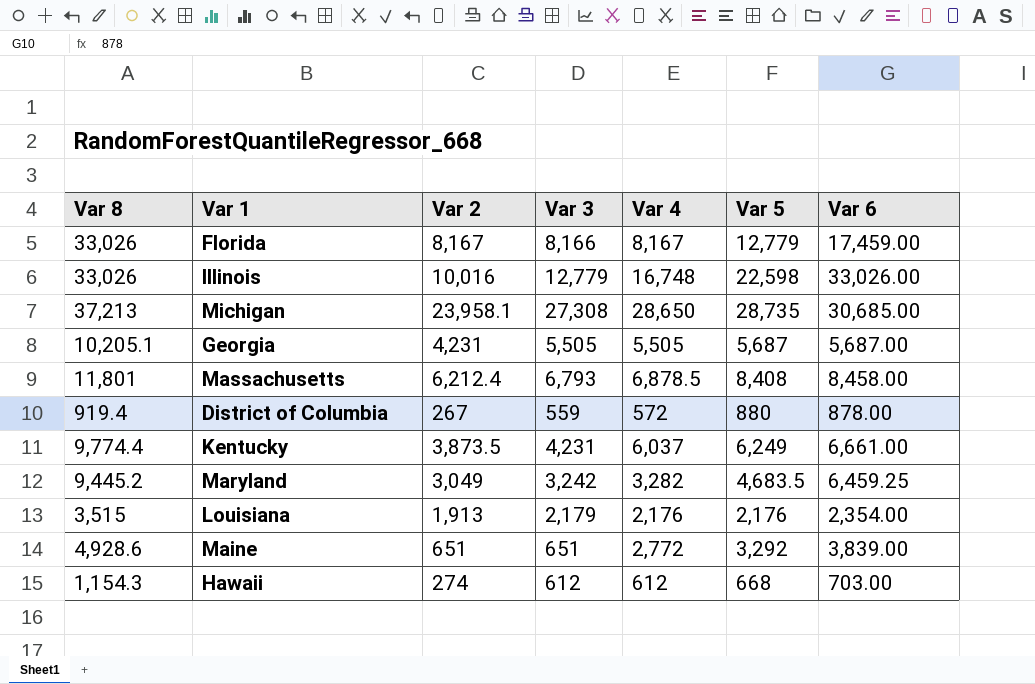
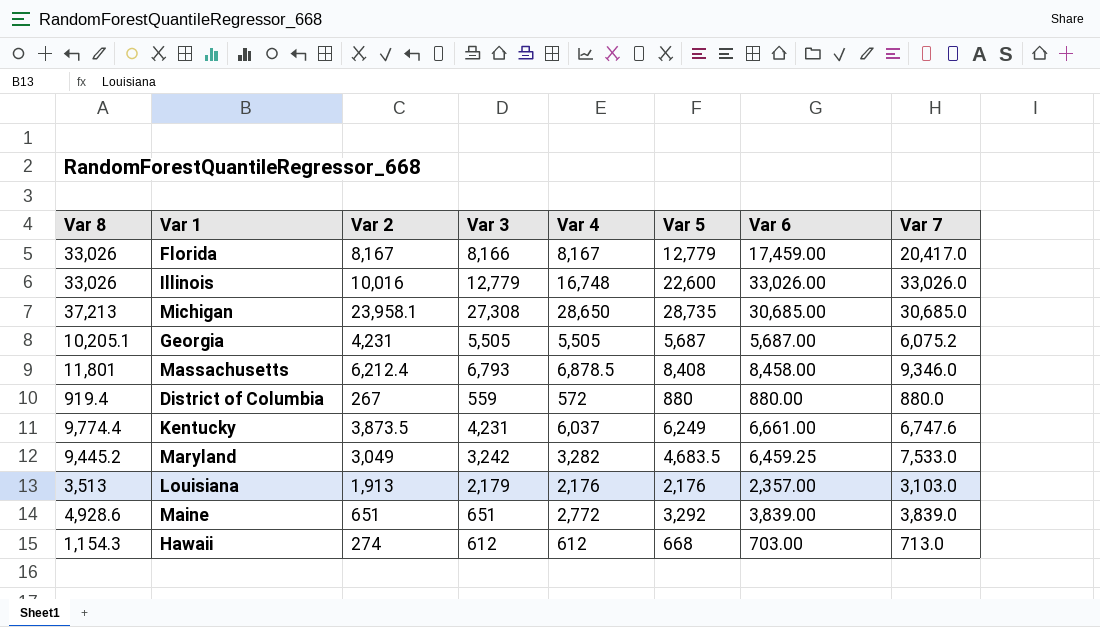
column Var 7 | position: none -> 8
Illinois | Var 5: 22,598 -> 22,600
District of Columbia | Var 6: 878.00 -> 880.00
Louisiana | Var 8: 3,515 -> 3,513
Louisiana | Var 6: 2,354.00 -> 2,357.00

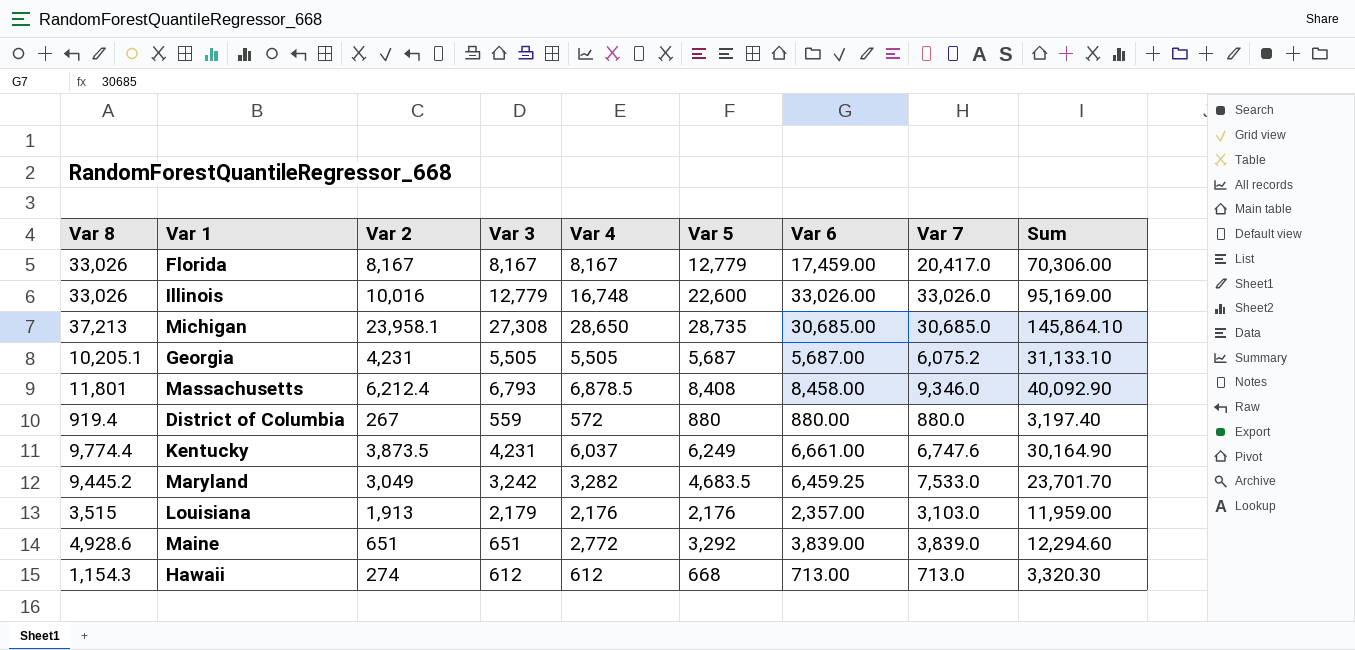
column Sum | formula: none -> [Var 8] + [Var 2] + [Var 3] + [Var 4] + [Var 5]
Florida | Var 3: 8,166 -> 8,167
Louisiana | Var 8: 3,513 -> 3,515
Hawaii | Var 6: 703.00 -> 713.00

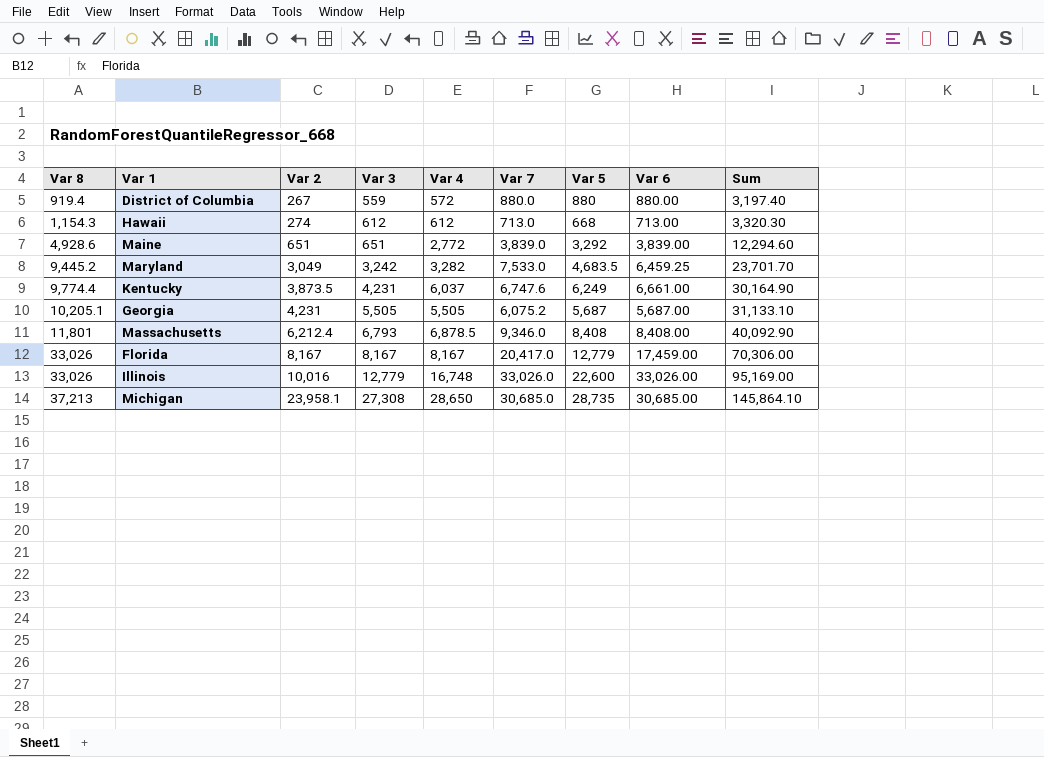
row order: none -> Var 8 ascending
column Var 7 | position: 8 -> 6
row Louisiana: 3,515 | 1,913 | 2,179 | 2,176 | 2,176 | 2,357.00 | 3,103.0 | 11,959.00 -> none
Massachusetts | Var 6: 8,458.00 -> 8,408.00

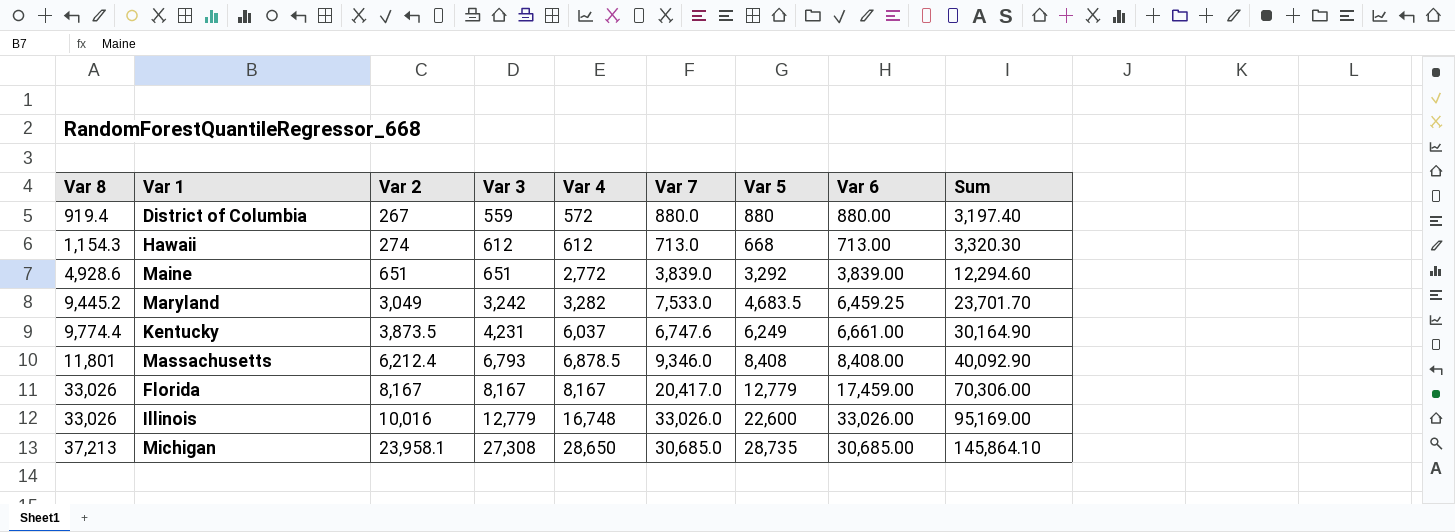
row Georgia: 10,205.1 | 4,231 | 5,505 | 5,505 | 6,075.2 | 5,687 | 5,687.00 | 31,133.10 -> none

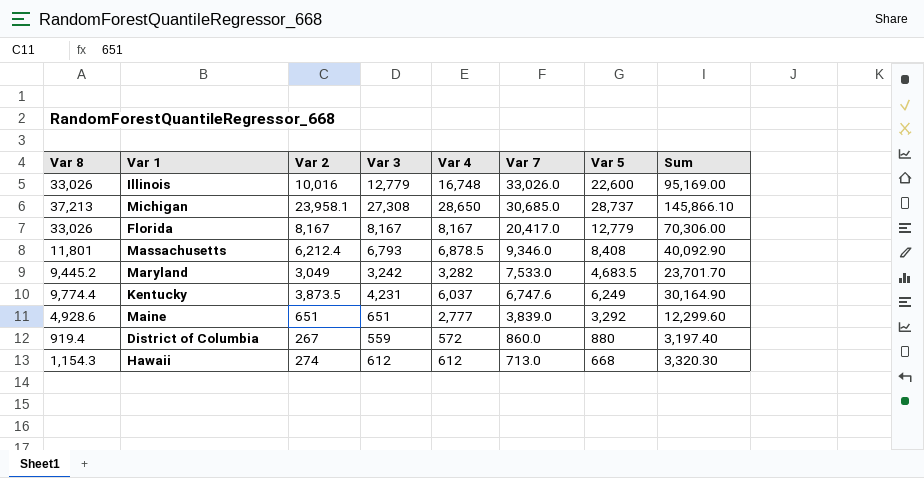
row order: Var 8 ascending -> Var 7 descending
column Var 6 | position: 8 -> none
Michigan | Var 5: 28,735 -> 28,737
Michigan | Sum: 145,864.10 -> 145,866.10
Maine | Var 4: 2,772 -> 2,777
Maine | Sum: 12,294.60 -> 12,299.60
District of Columbia | Var 7: 880.0 -> 860.0

